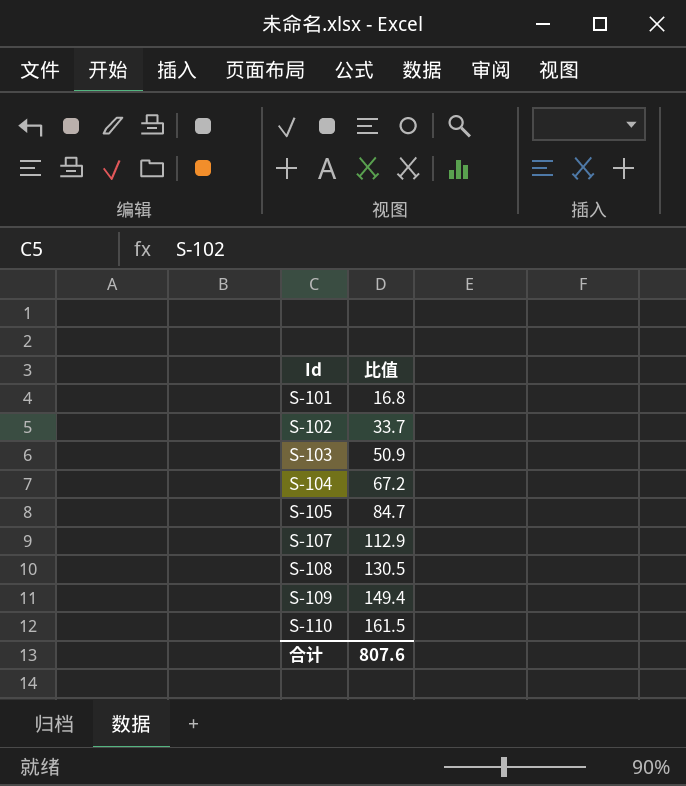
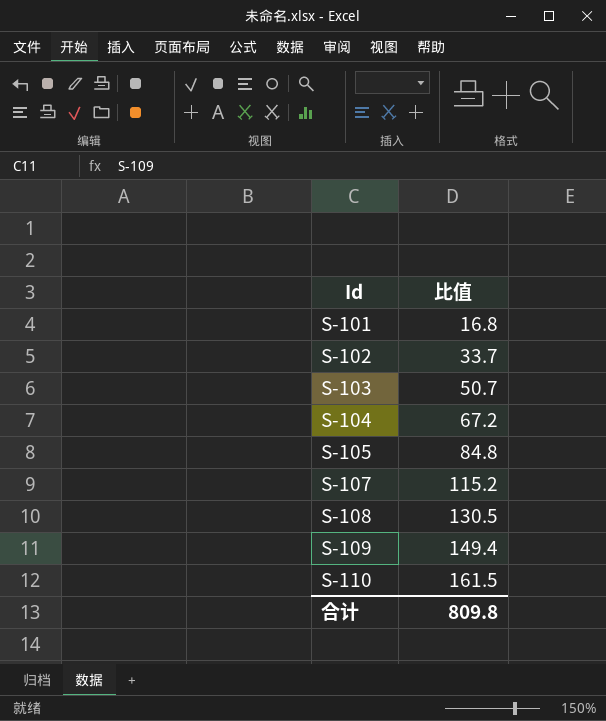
S-103 | 比值: 50.9 -> 50.7
S-105 | 比值: 84.7 -> 84.8
S-107 | 比值: 112.9 -> 115.2
合计 | 比值: 807.6 -> 809.8

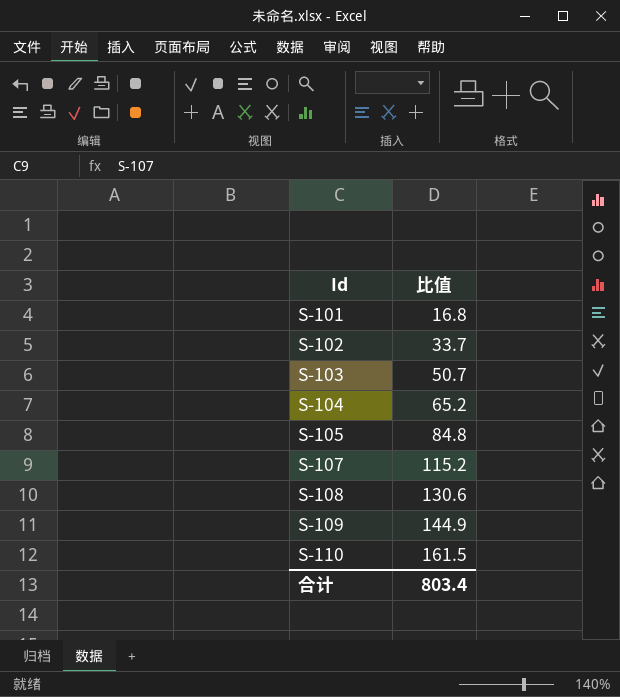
S-104 | 比值: 67.2 -> 65.2
S-108 | 比值: 130.5 -> 130.6
S-109 | 比值: 149.4 -> 144.9
合计 | 比值: 809.8 -> 803.4

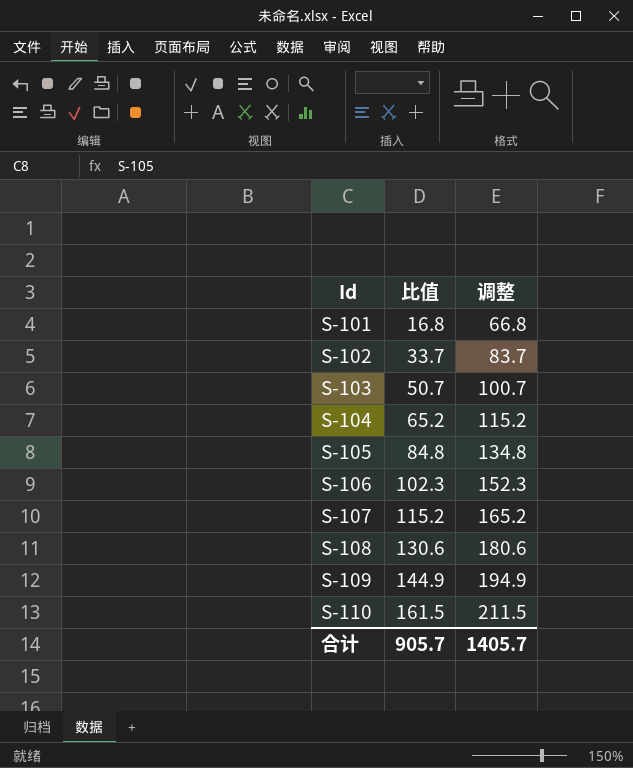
column 调整 | formula: none -> [比值] + 50
row S-106: none -> 102.3 | 152.3
合计 | 比值: 803.4 -> 905.7

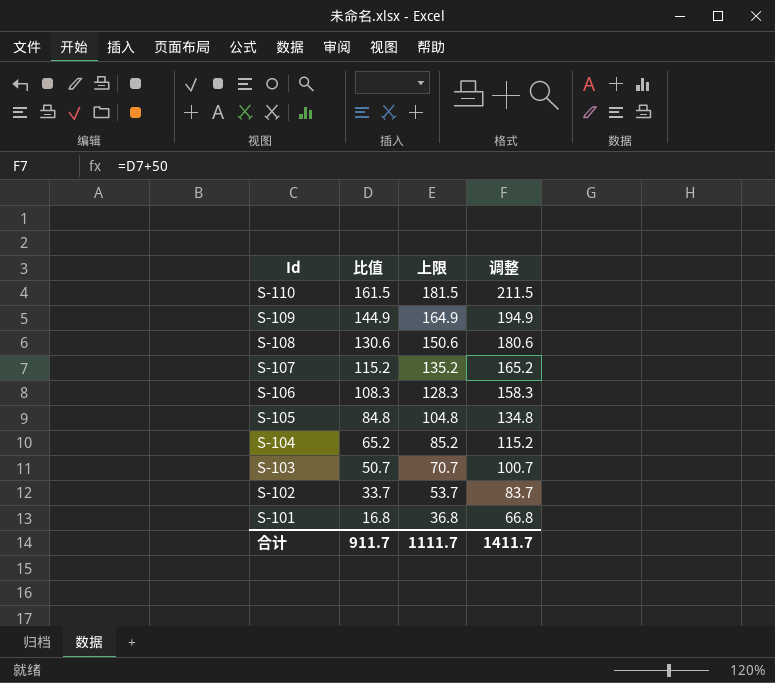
row order: Id ascending -> Id descending
column 上限 | formula: none -> [比值] + 20
S-106 | 比值: 102.3 -> 108.3
S-106 | 调整: 152.3 -> 158.3
合计 | 比值: 905.7 -> 911.7
合计 | 调整: 1405.7 -> 1411.7

